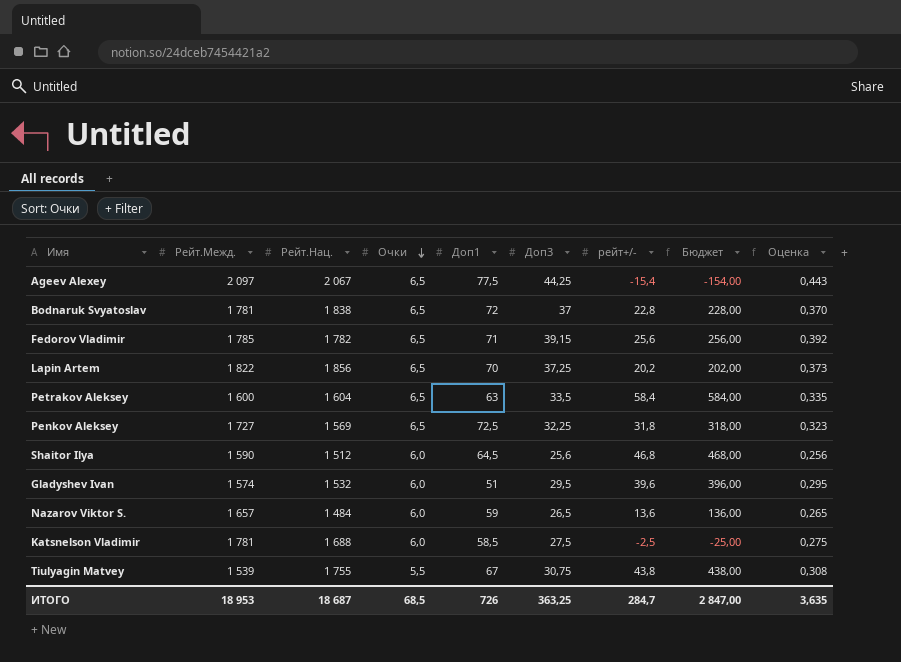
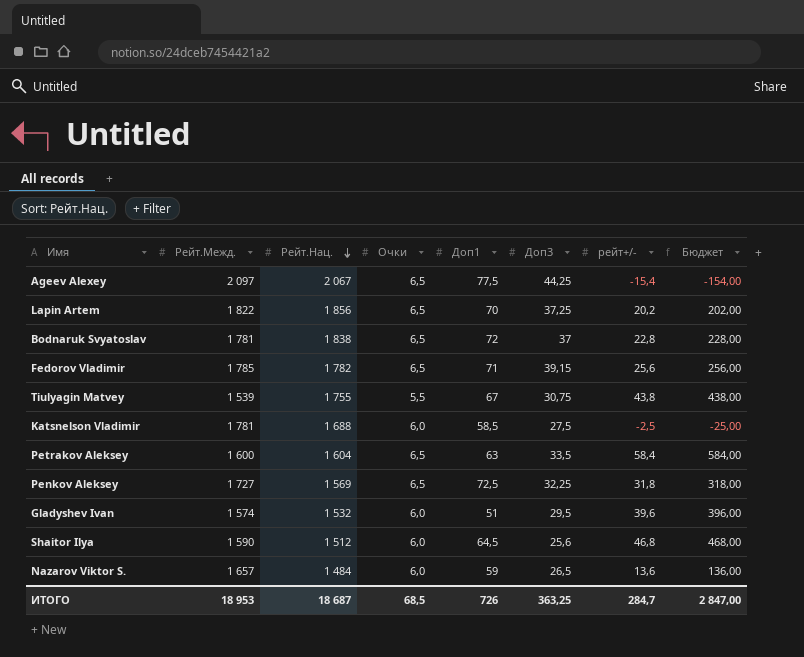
row order: Очки descending -> Рейт.Нац. descending
column Оценка | formula: [Доп3] * 0,01 -> none

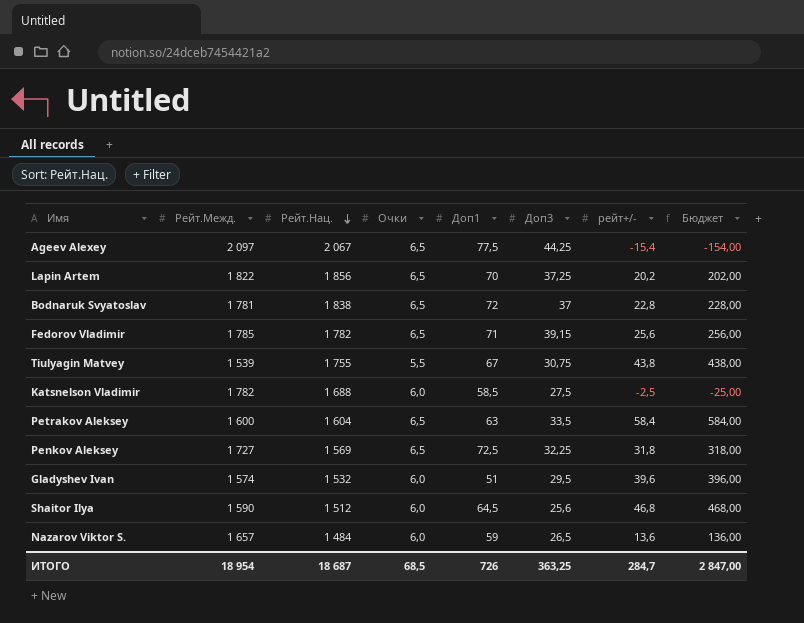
Katsnelson Vladimir | Рейт.Межд.: 1 781 -> 1 782
ИТОГО | Рейт.Межд.: 18 953 -> 18 954

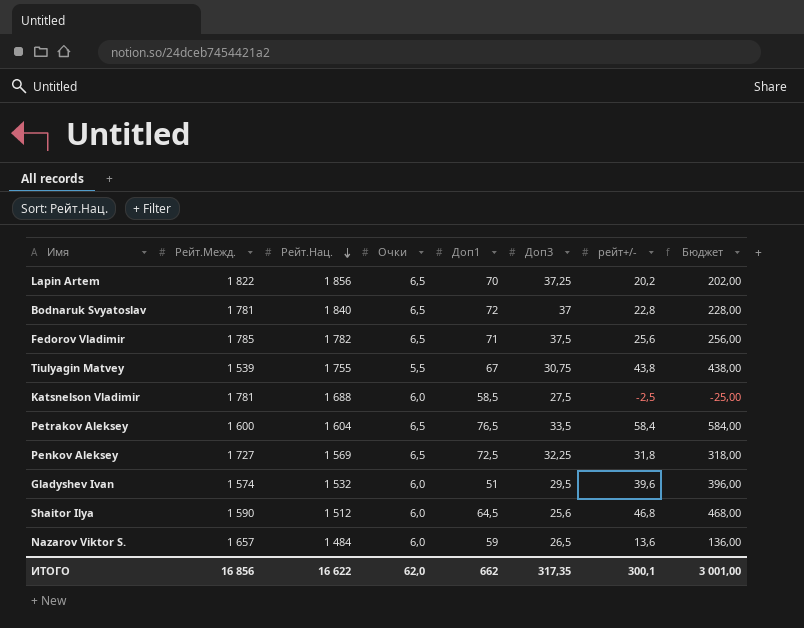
row Ageev Alexey: 2 097 | 2 067 | 6,5 | 77,5 | 44,25 | -15,4 | -154,00 -> none
Bodnaruk Svyatoslav | Рейт.Нац.: 1 838 -> 1 840
Fedorov Vladimir | Доп3: 39,15 -> 37,5
Katsnelson Vladimir | Рейт.Межд.: 1 782 -> 1 781
Petrakov Aleksey | Доп1: 63 -> 76,5
ИТОГО | Рейт.Межд.: 18 954 -> 16 856
ИТОГО | Рейт.Нац.: 18 687 -> 16 622
ИТОГО | Очки: 68,5 -> 62,0
ИТОГО | Доп1: 726 -> 662
ИТОГО | Доп3: 363,25 -> 317,35
ИТОГО | рейт+/-: 284,7 -> 300,1
ИТОГО | Бюджет: 2 847,00 -> 3 001,00

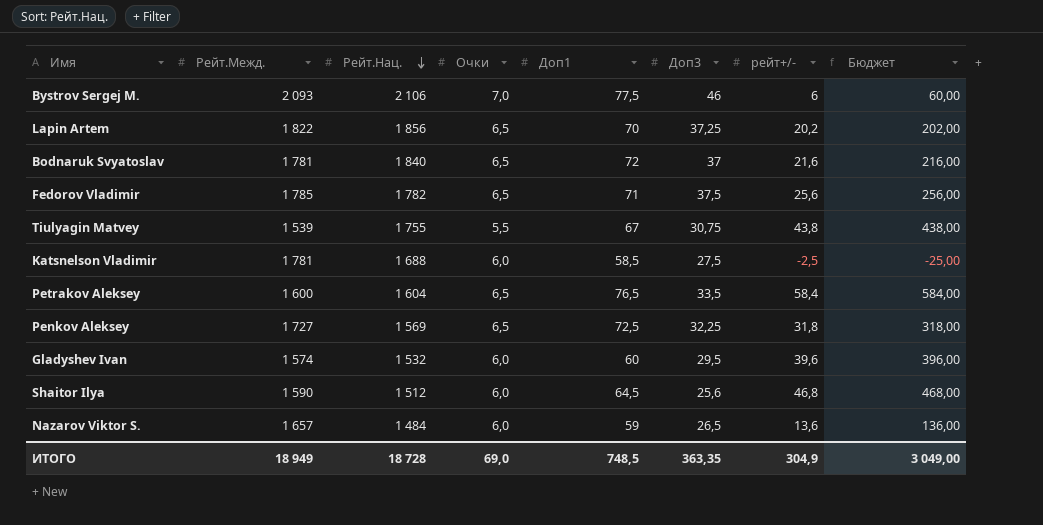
row Bystrov Sergej M.: none -> 2 093 | 2 106 | 7,0 | 77,5 | 46 | 6 | 60,00
Bodnaruk Svyatoslav | рейт+/-: 22,8 -> 21,6
Bodnaruk Svyatoslav | Бюджет: 228,00 -> 216,00
Gladyshev Ivan | Доп1: 51 -> 60
ИТОГО | Рейт.Межд.: 16 856 -> 18 949
ИТОГО | Рейт.Нац.: 16 622 -> 18 728
ИТОГО | Очки: 62,0 -> 69,0
ИТОГО | Доп1: 662 -> 748,5
ИТОГО | Доп3: 317,35 -> 363,35
ИТОГО | рейт+/-: 300,1 -> 304,9
ИТОГО | Бюджет: 3 001,00 -> 3 049,00

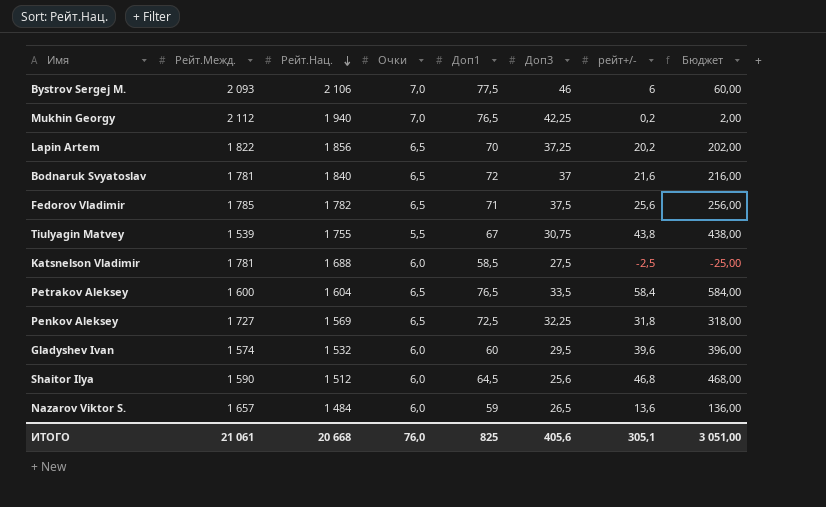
row Mukhin Georgy: none -> 2 112 | 1 940 | 7,0 | 76,5 | 42,25 | 0,2 | 2,00
ИТОГО | Рейт.Межд.: 18 949 -> 21 061
ИТОГО | Рейт.Нац.: 18 728 -> 20 668
ИТОГО | Очки: 69,0 -> 76,0
ИТОГО | Доп1: 748,5 -> 825
ИТОГО | Доп3: 363,35 -> 405,6
ИТОГО | рейт+/-: 304,9 -> 305,1
ИТОГО | Бюджет: 3 049,00 -> 3 051,00

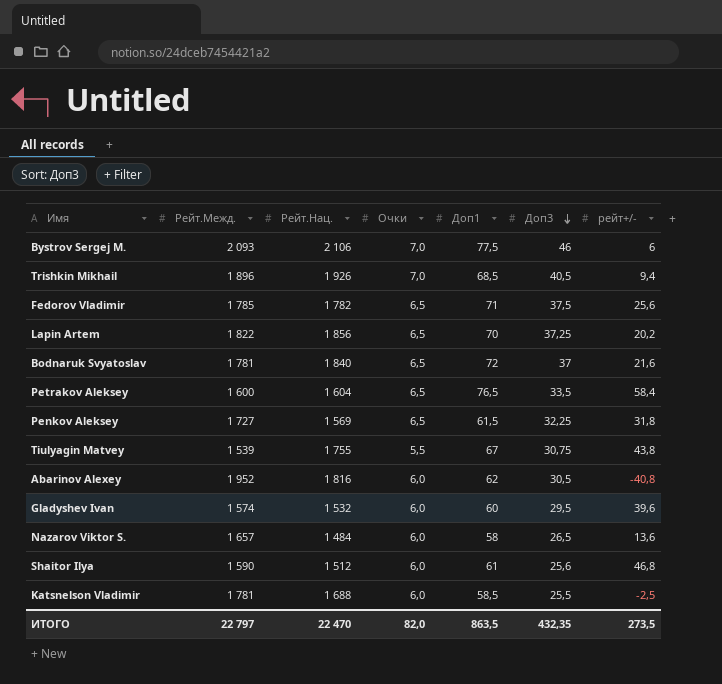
row order: Рейт.Нац. descending -> Доп3 descending
column Бюджет | formula: [рейт+/-] * 10 -> none
row Mukhin Georgy: 2 112 | 1 940 | 7,0 | 76,5 | 42,25 | 0,2 | 2,00 -> none
row Trishkin Mikhail: none -> 1 896 | 1 926 | 7,0 | 68,5 | 40,5 | 9,4
Penkov Aleksey | Доп1: 72,5 -> 61,5
row Abarinov Alexey: none -> 1 952 | 1 816 | 6,0 | 62 | 30,5 | -40,8
Nazarov Viktor S. | Доп1: 59 -> 58
Shaitor Ilya | Доп1: 64,5 -> 61
Katsnelson Vladimir | Доп3: 27,5 -> 25,5
ИТОГО | Рейт.Межд.: 21 061 -> 22 797
ИТОГО | Рейт.Нац.: 20 668 -> 22 470
ИТОГО | Очки: 76,0 -> 82,0
ИТОГО | Доп1: 825 -> 863,5
ИТОГО | Доп3: 405,6 -> 432,35
ИТОГО | рейт+/-: 305,1 -> 273,5

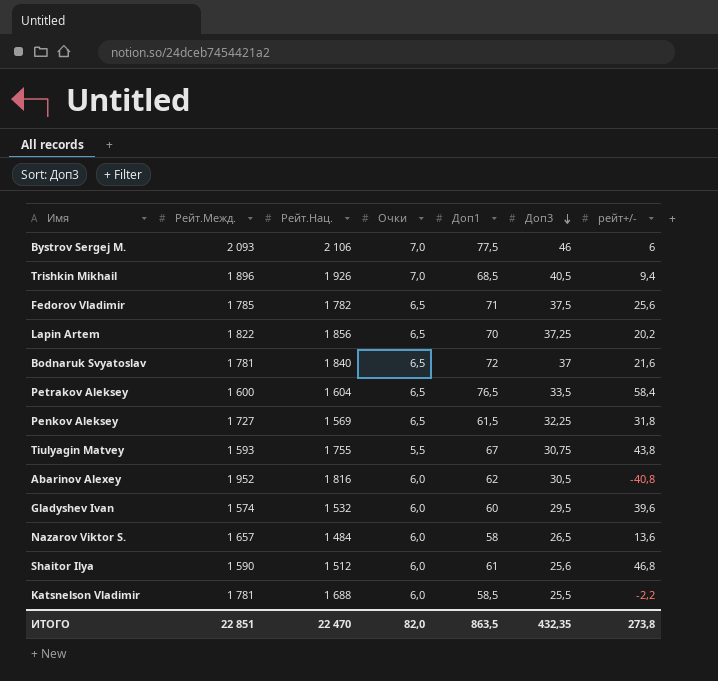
Tiulyagin Matvey | Рейт.Межд.: 1 539 -> 1 593
Katsnelson Vladimir | рейт+/-: -2,5 -> -2,2
ИТОГО | Рейт.Межд.: 22 797 -> 22 851
ИТОГО | рейт+/-: 273,5 -> 273,8

